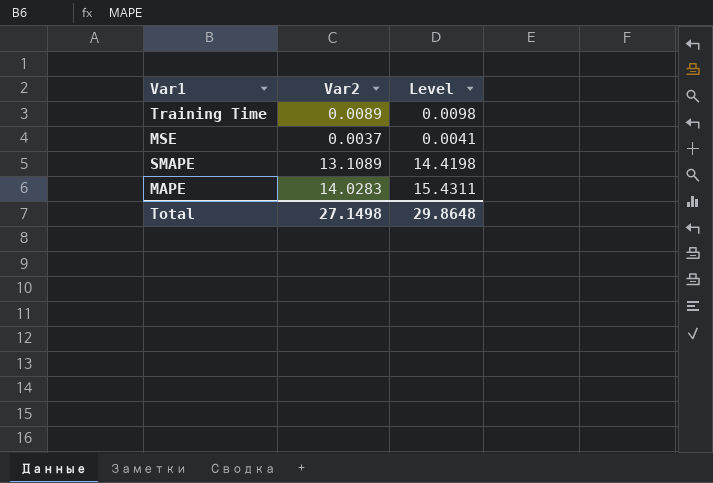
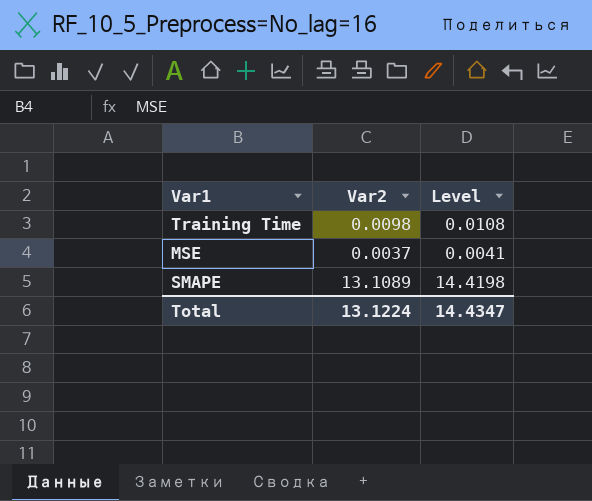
row MAPE: 14.0283 | 15.4311 -> none
Training Time | Var2: 0.0089 -> 0.0098
Training Time | Level: 0.0098 -> 0.0108
Total | Var2: 27.1498 -> 13.1224
Total | Level: 29.8648 -> 14.4347

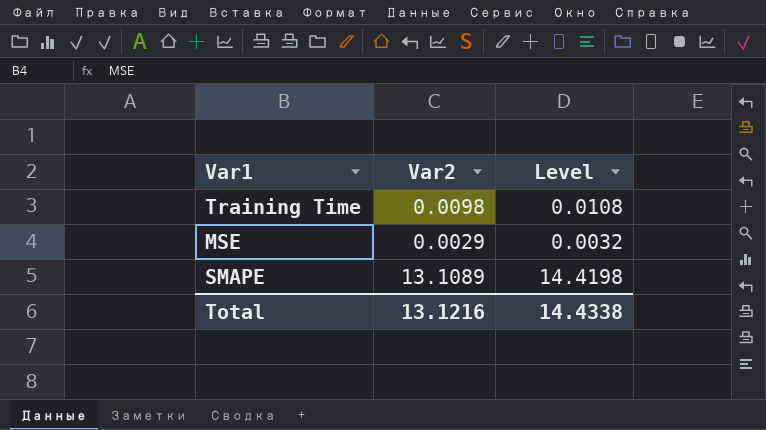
MSE | Var2: 0.0037 -> 0.0029
MSE | Level: 0.0041 -> 0.0032
Total | Var2: 13.1224 -> 13.1216
Total | Level: 14.4347 -> 14.4338

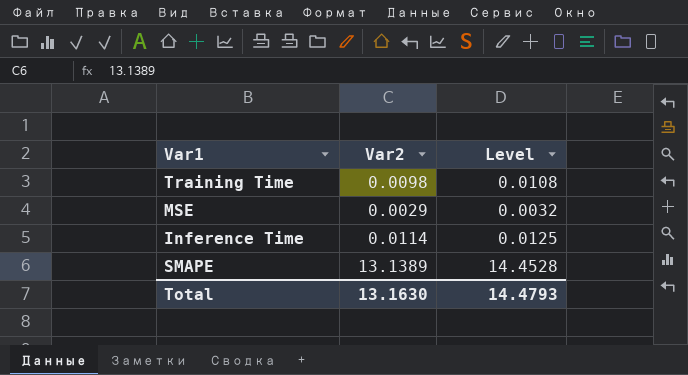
row Inference Time: none -> 0.0114 | 0.0125
SMAPE | Var2: 13.1089 -> 13.1389
SMAPE | Level: 14.4198 -> 14.4528
Total | Var2: 13.1216 -> 13.1630
Total | Level: 14.4338 -> 14.4793

